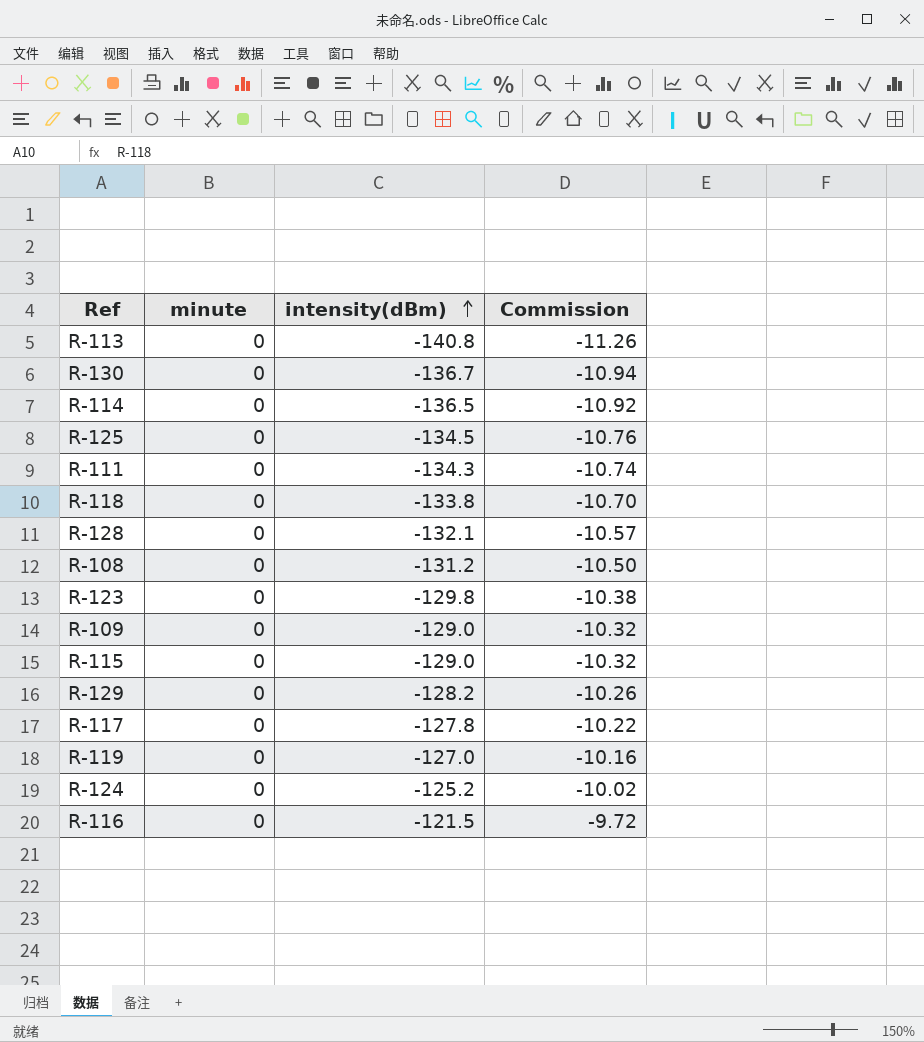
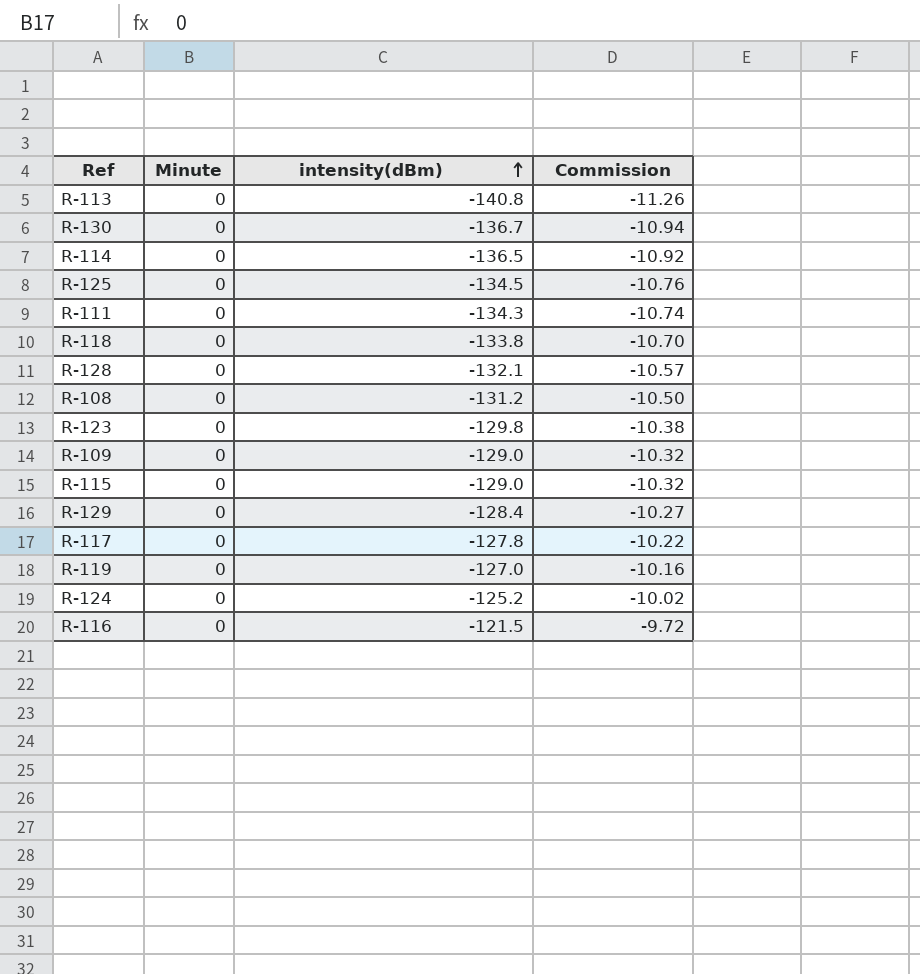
column name: minute -> Minute
R-129 | intensity(dBm): -128.2 -> -128.4
R-129 | Commission: -10.26 -> -10.27

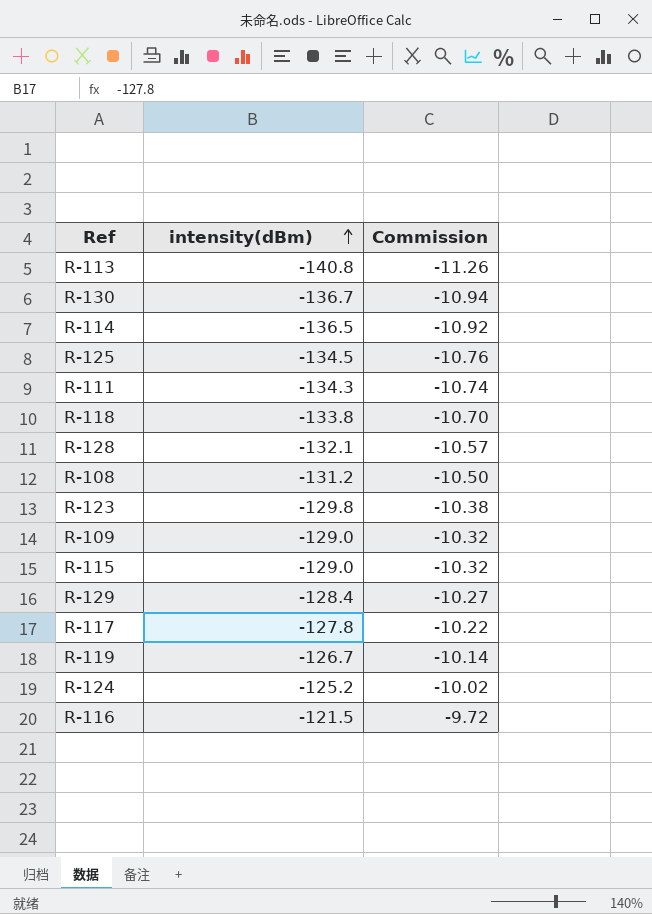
column Minute | position: 2 -> none
R-119 | intensity(dBm): -127.0 -> -126.7
R-119 | Commission: -10.16 -> -10.14

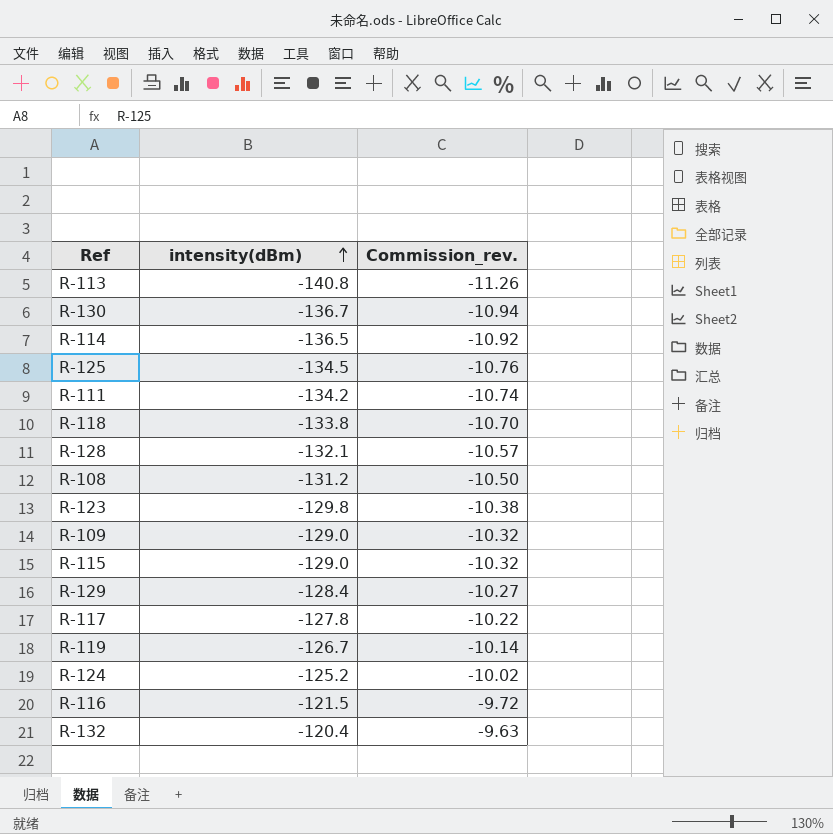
column name: Commission -> Commission_rev.
R-111 | intensity(dBm): -134.3 -> -134.2
row R-132: none -> -120.4 | -9.63

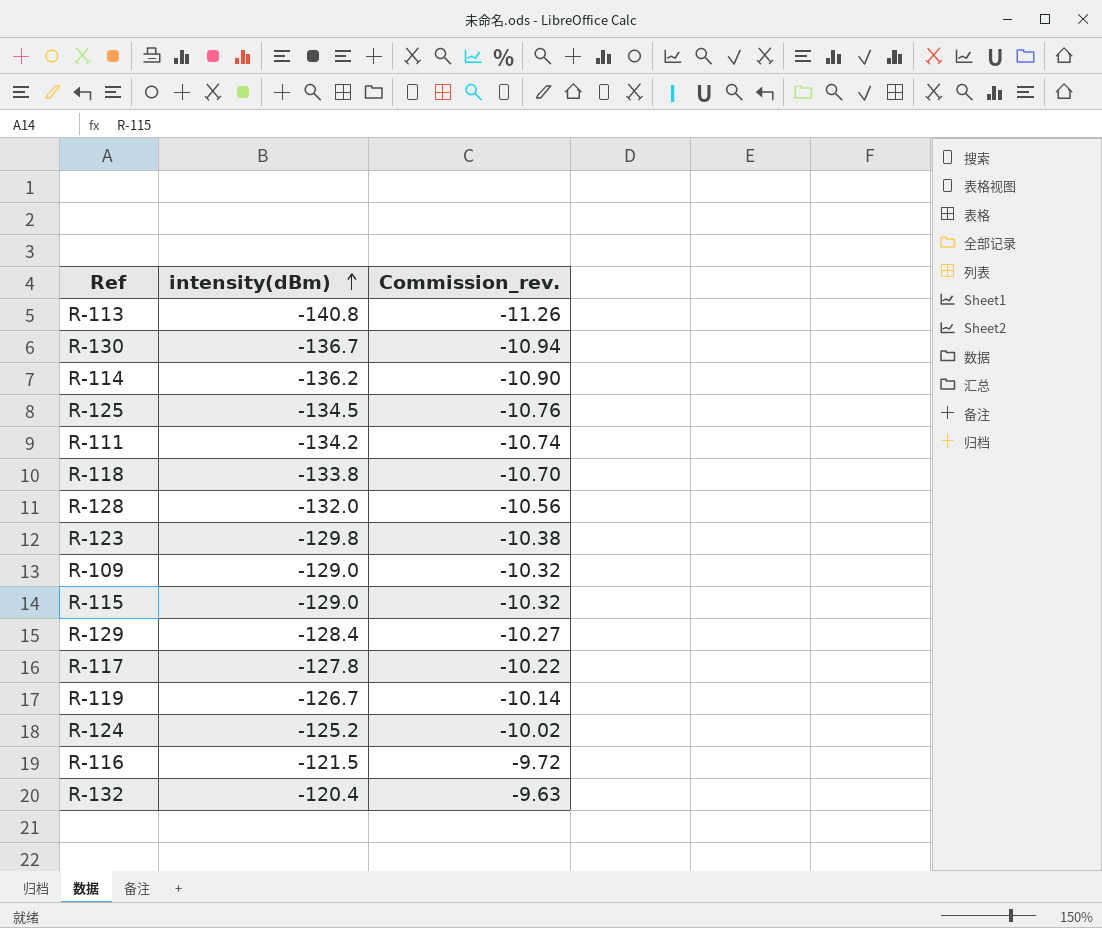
row R-108: -131.2 | -10.50 -> none
R-114 | intensity(dBm): -136.5 -> -136.2
R-114 | Commission_rev.: -10.92 -> -10.90
R-128 | intensity(dBm): -132.1 -> -132.0
R-128 | Commission_rev.: -10.57 -> -10.56

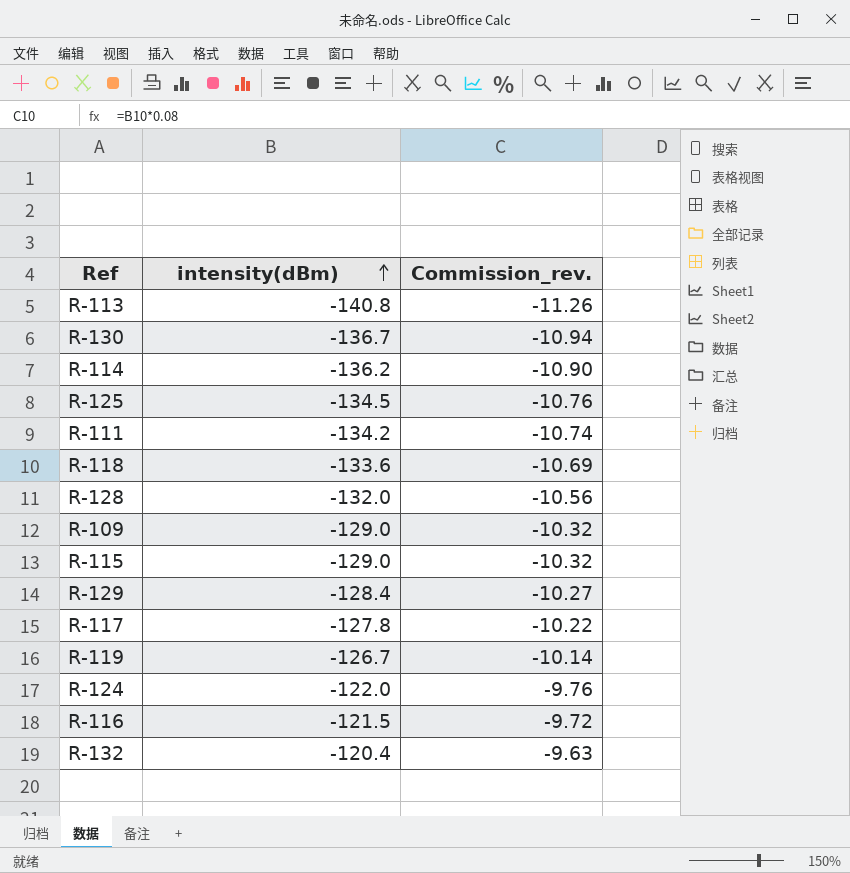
row R-123: -129.8 | -10.38 -> none
R-118 | intensity(dBm): -133.8 -> -133.6
R-118 | Commission_rev.: -10.70 -> -10.69
R-124 | intensity(dBm): -125.2 -> -122.0
R-124 | Commission_rev.: -10.02 -> -9.76

